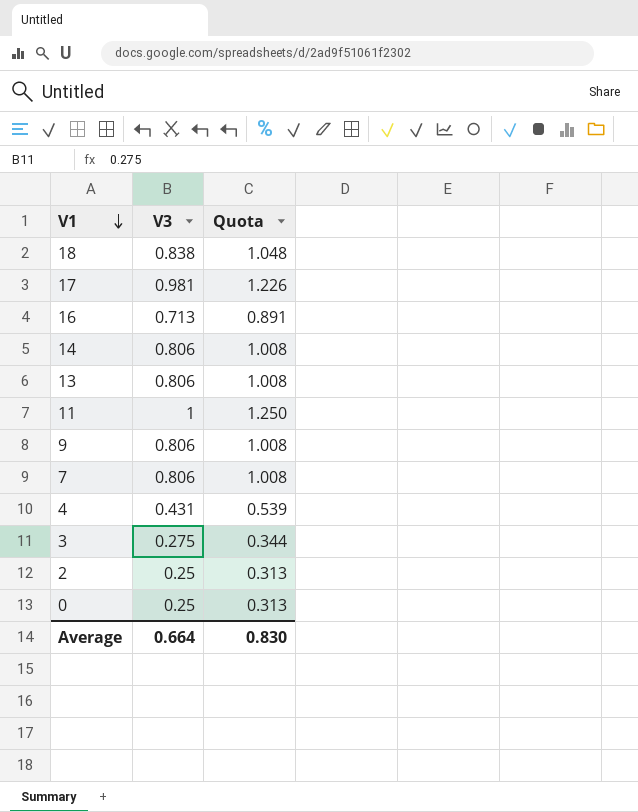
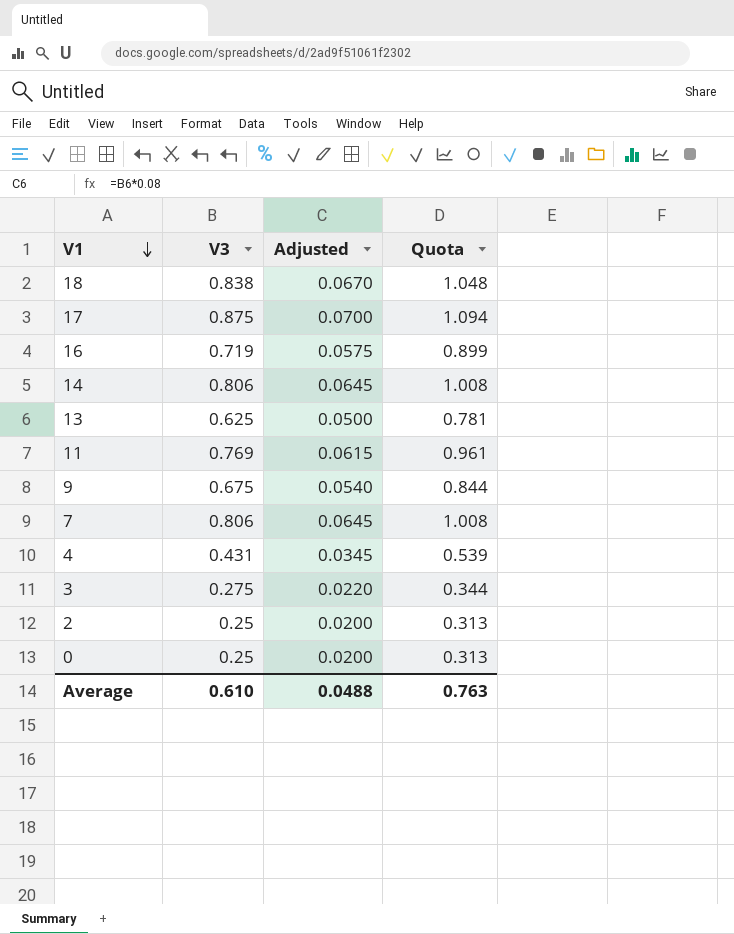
column Adjusted | formula: none -> [V3] * 0.08
17 | V3: 0.981 -> 0.875
17 | Quota: 1.226 -> 1.094
16 | V3: 0.713 -> 0.719
16 | Quota: 0.891 -> 0.899
13 | V3: 0.806 -> 0.625
13 | Quota: 1.008 -> 0.781
11 | V3: 1 -> 0.769
11 | Quota: 1.250 -> 0.961
9 | V3: 0.806 -> 0.675
9 | Quota: 1.008 -> 0.844
Average | V3: 0.664 -> 0.610
Average | Quota: 0.830 -> 0.763

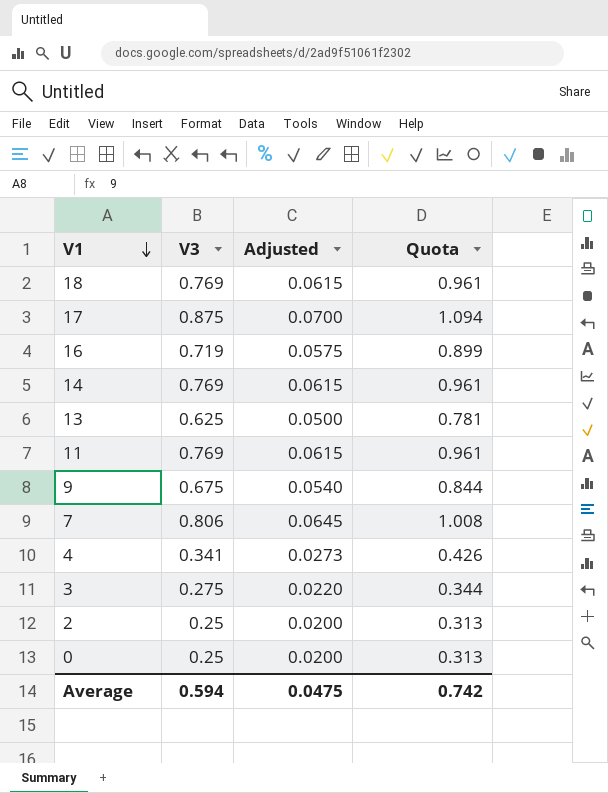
18 | V3: 0.838 -> 0.769
18 | Adjusted: 0.0670 -> 0.0615
18 | Quota: 1.048 -> 0.961
14 | V3: 0.806 -> 0.769
14 | Adjusted: 0.0645 -> 0.0615
14 | Quota: 1.008 -> 0.961
4 | V3: 0.431 -> 0.341
4 | Adjusted: 0.0345 -> 0.0273
4 | Quota: 0.539 -> 0.426
Average | V3: 0.610 -> 0.594
Average | Adjusted: 0.0488 -> 0.0475
Average | Quota: 0.763 -> 0.742

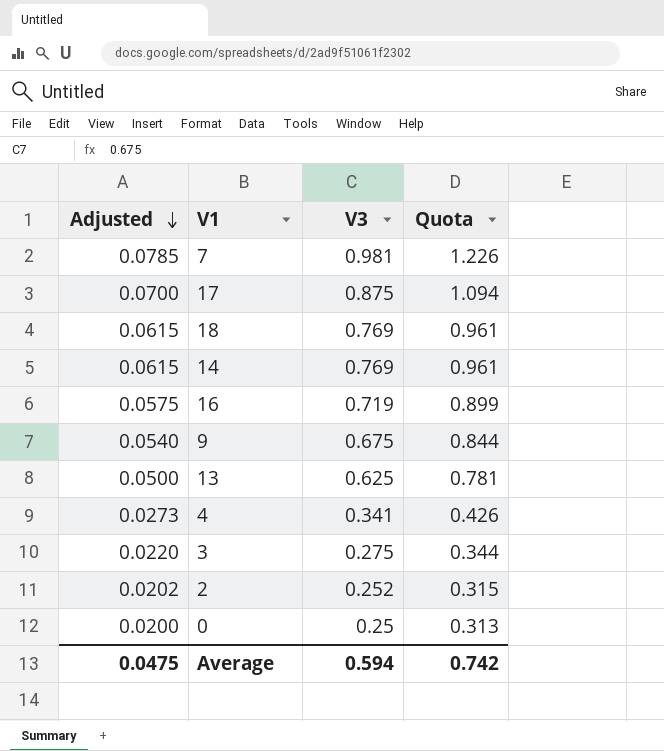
row order: V1 descending -> Adjusted descending
column Adjusted | position: 3 -> 1
row 11: 0.769 | 0.0615 | 0.961 -> none
7 | Adjusted: 0.0645 -> 0.0785
7 | V3: 0.806 -> 0.981
7 | Quota: 1.008 -> 1.226
2 | Adjusted: 0.0200 -> 0.0202
2 | V3: 0.25 -> 0.252
2 | Quota: 0.313 -> 0.315

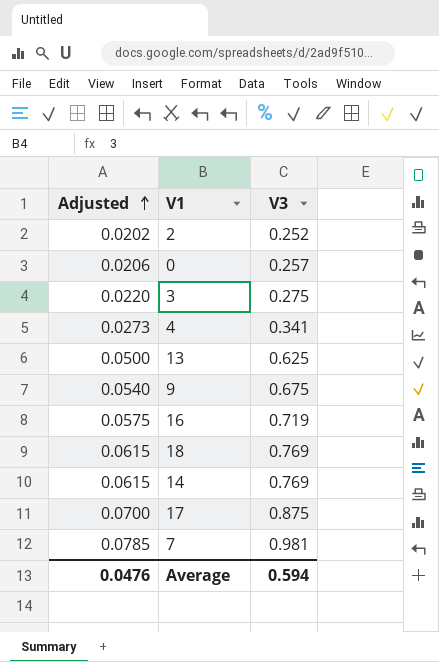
row order: Adjusted descending -> Adjusted ascending
column Quota | formula: [V3] * 1.25 -> none
0 | Adjusted: 0.0200 -> 0.0206
0 | V3: 0.25 -> 0.257
Average | Adjusted: 0.0475 -> 0.0476

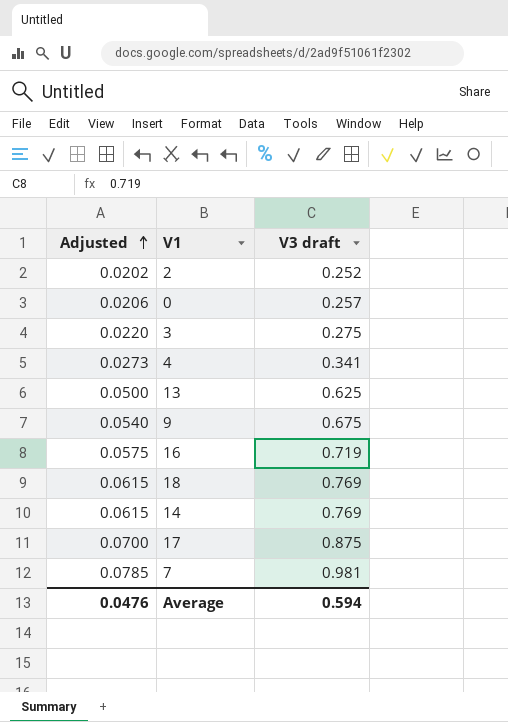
column name: V3 -> V3 draft

